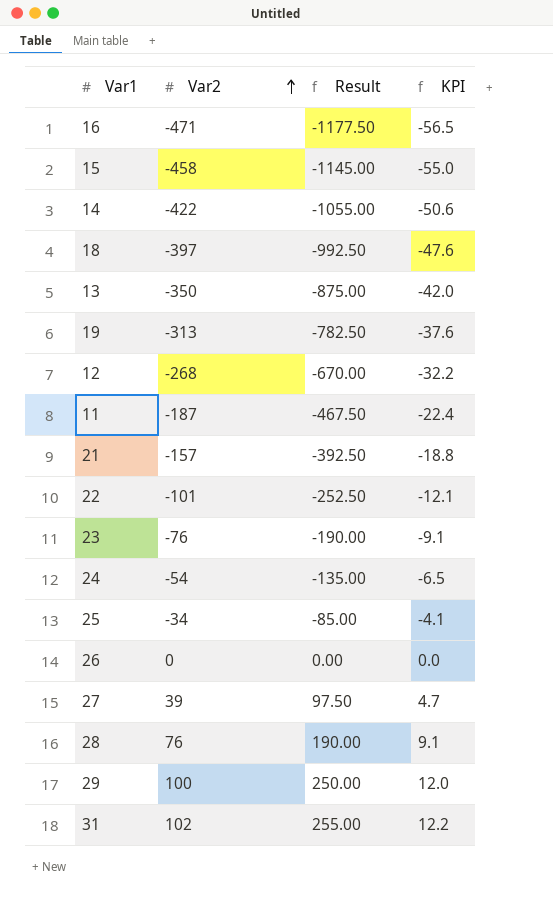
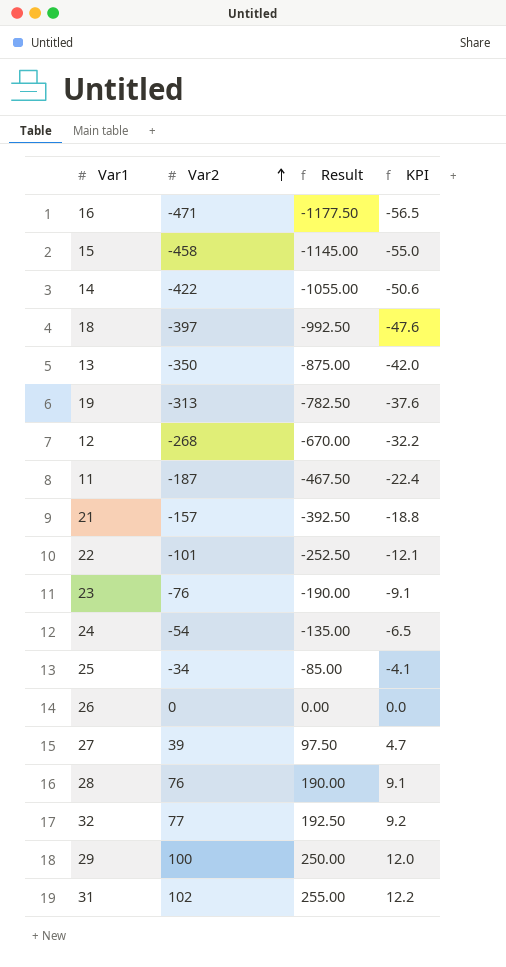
row 32: none -> 77 | 192.50 | 9.2

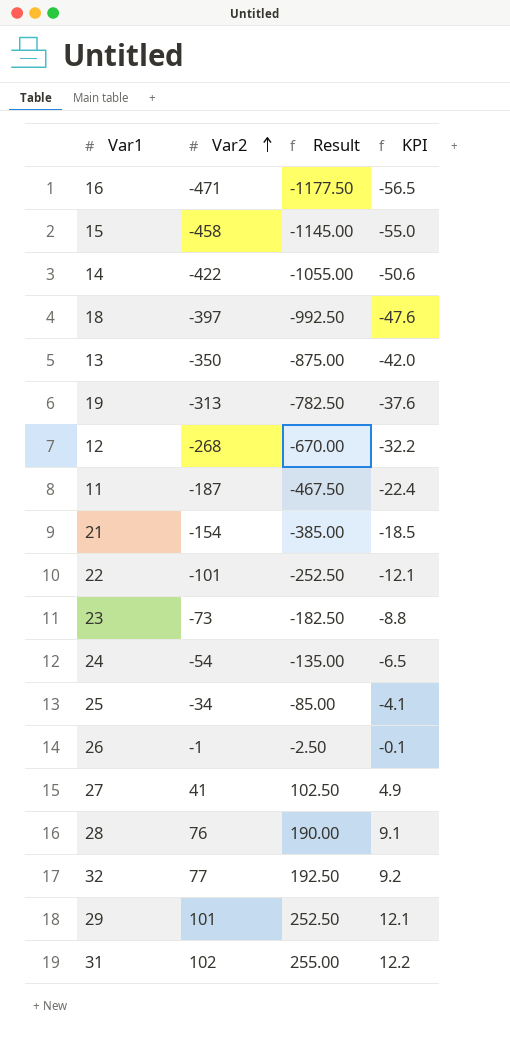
21 | Var2: -157 -> -154
21 | Result: -392.50 -> -385.00
21 | KPI: -18.8 -> -18.5
23 | Var2: -76 -> -73
23 | Result: -190.00 -> -182.50
23 | KPI: -9.1 -> -8.8
26 | Var2: 0 -> -1
26 | Result: 0.00 -> -2.50
26 | KPI: 0.0 -> -0.1
27 | Var2: 39 -> 41
27 | Result: 97.50 -> 102.50
27 | KPI: 4.7 -> 4.9
29 | Var2: 100 -> 101
29 | Result: 250.00 -> 252.50
29 | KPI: 12.0 -> 12.1

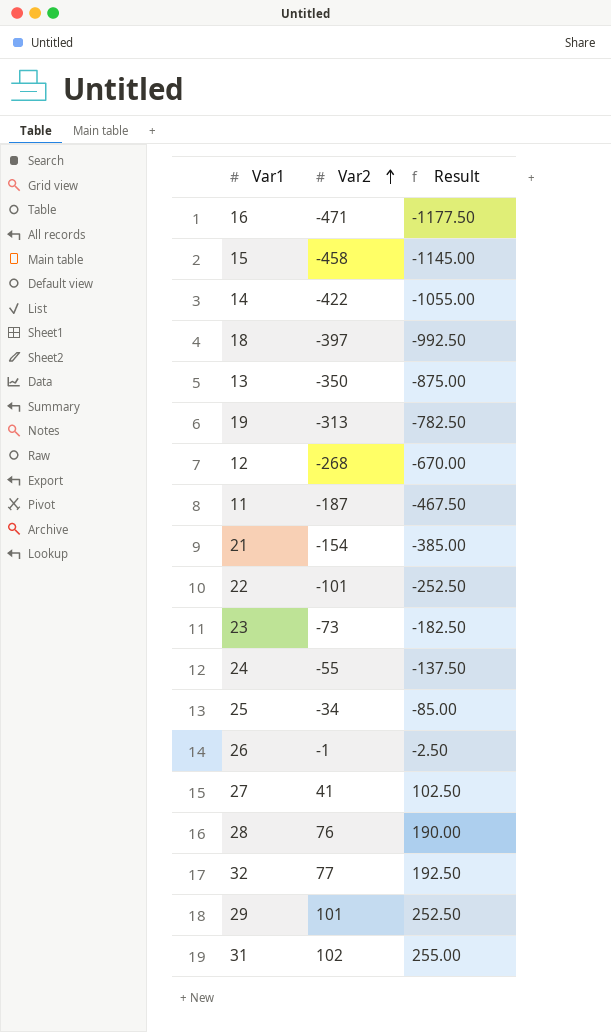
column KPI | formula: [Var2] * 0.12 -> none
24 | Var2: -54 -> -55
24 | Result: -135.00 -> -137.50

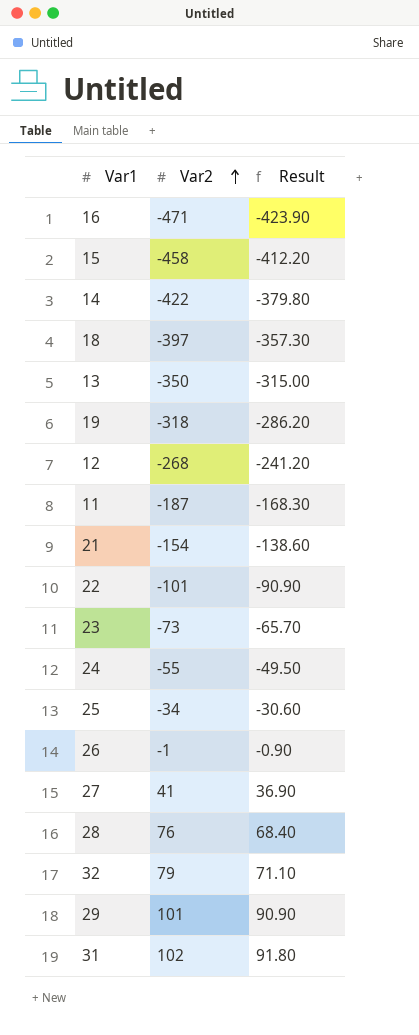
column Result | formula: [Var2] * 2.5 -> [Var2] * 0.9
19 | Var2: -313 -> -318
32 | Var2: 77 -> 79

